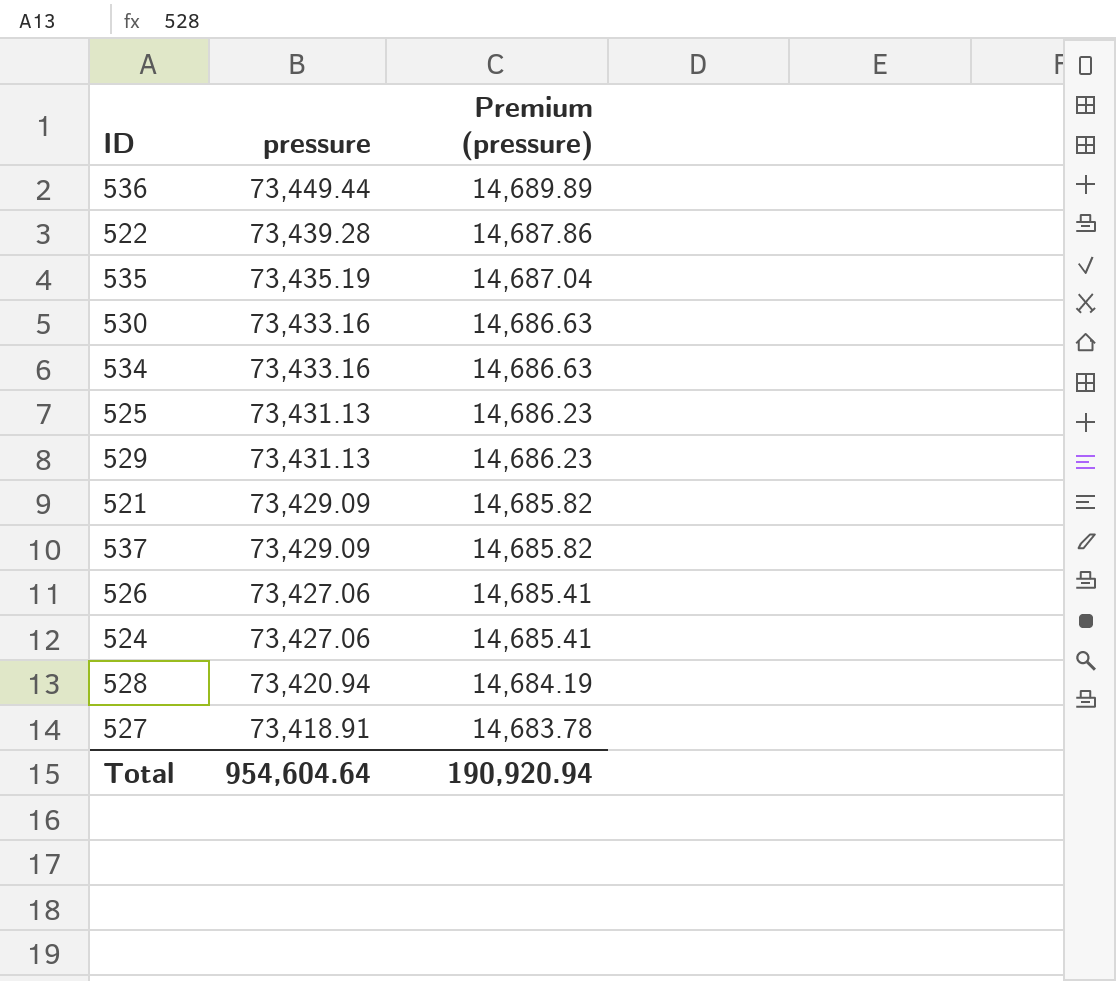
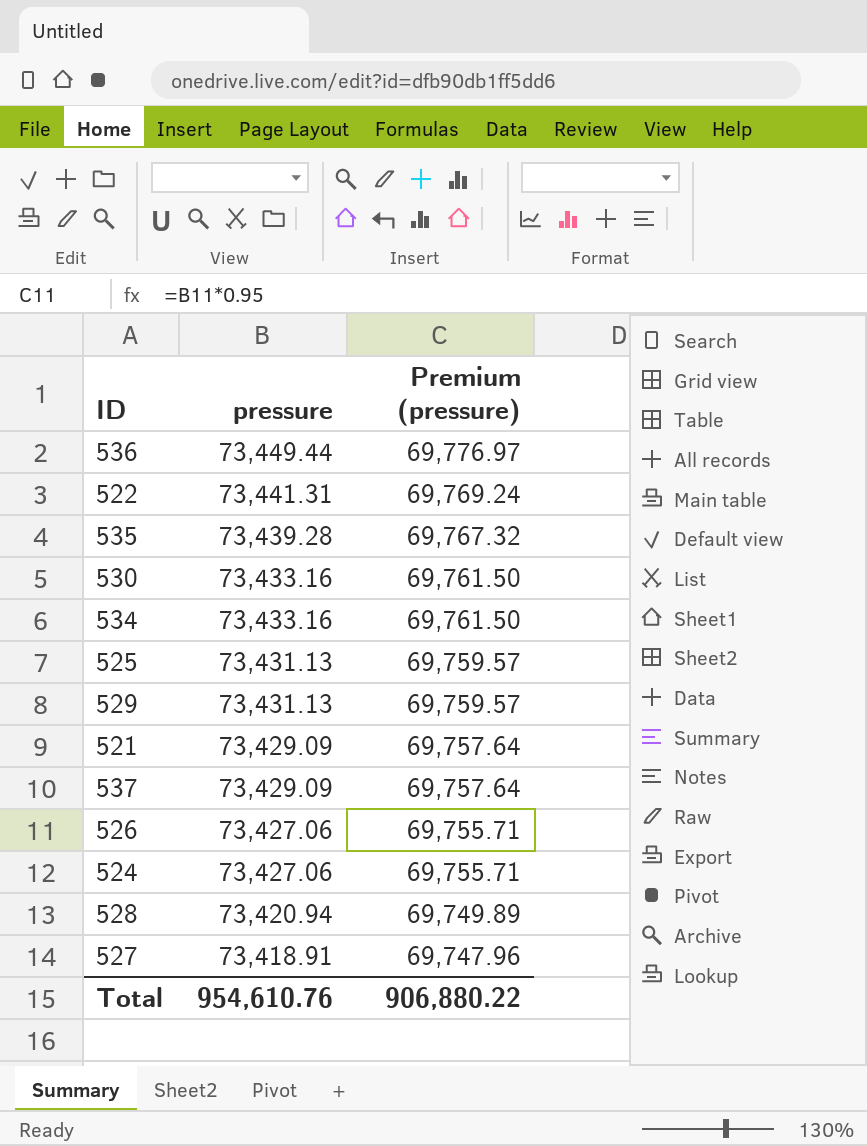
column Premium (pressure) | formula: [pressure] * 0.2 -> [pressure] * 0.95
522 | pressure: 73,439.28 -> 73,441.31
535 | pressure: 73,435.19 -> 73,439.28
Total | pressure: 954,604.64 -> 954,610.76
Total | Premium (pressure): 190,920.94 -> 906,880.22

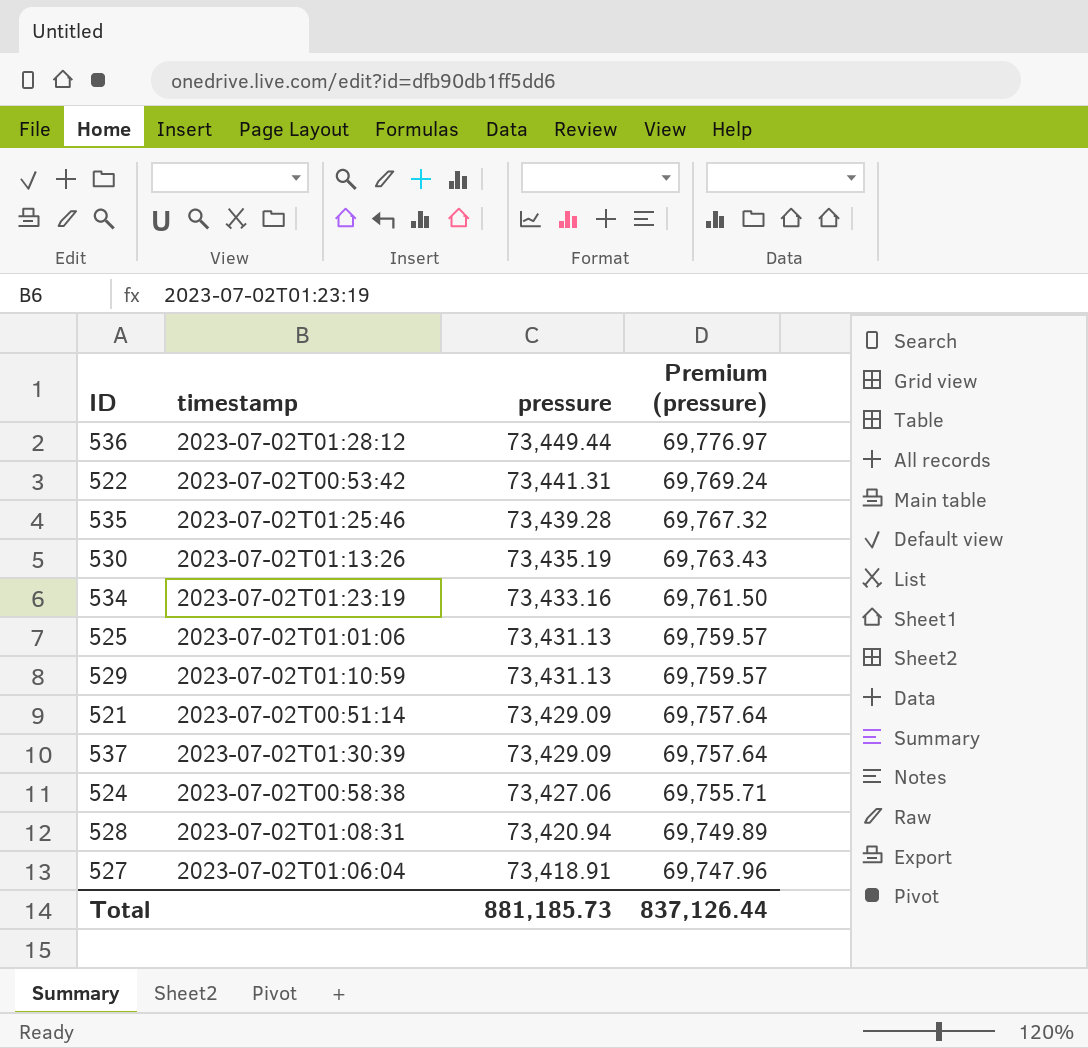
column timestamp | position: none -> 2
row 526: 73,427.06 | 69,755.71 -> none
530 | pressure: 73,433.16 -> 73,435.19
530 | Premium (pressure): 69,761.50 -> 69,763.43
Total | pressure: 954,610.76 -> 881,185.73
Total | Premium (pressure): 906,880.22 -> 837,126.44

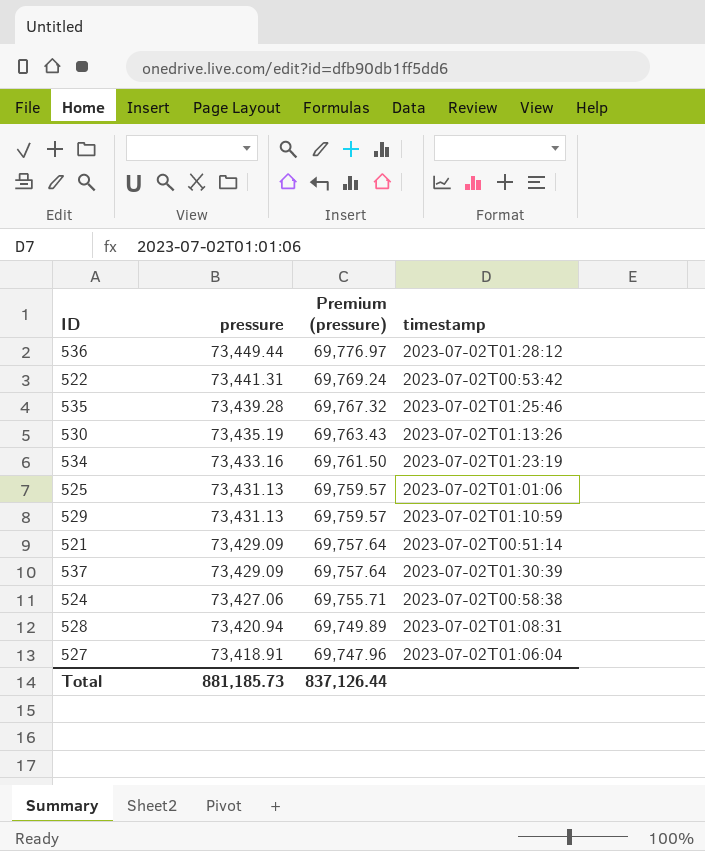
column timestamp | position: 2 -> 4

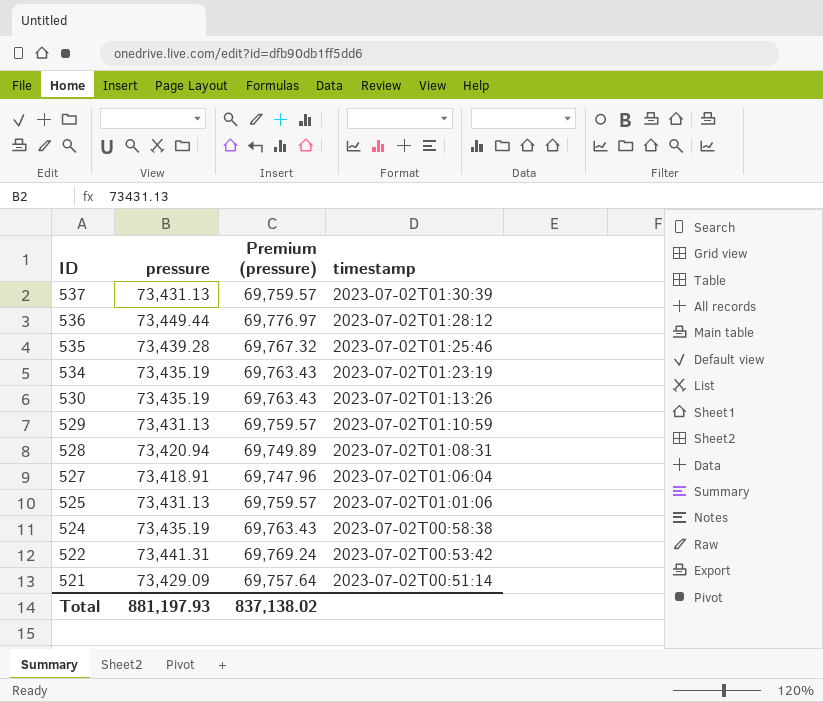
row order: pressure descending -> ID descending
537 | pressure: 73,429.09 -> 73,431.13
537 | Premium (pressure): 69,757.64 -> 69,759.57
534 | pressure: 73,433.16 -> 73,435.19
534 | Premium (pressure): 69,761.50 -> 69,763.43
524 | pressure: 73,427.06 -> 73,435.19
524 | Premium (pressure): 69,755.71 -> 69,763.43
Total | pressure: 881,185.73 -> 881,197.93
Total | Premium (pressure): 837,126.44 -> 837,138.02

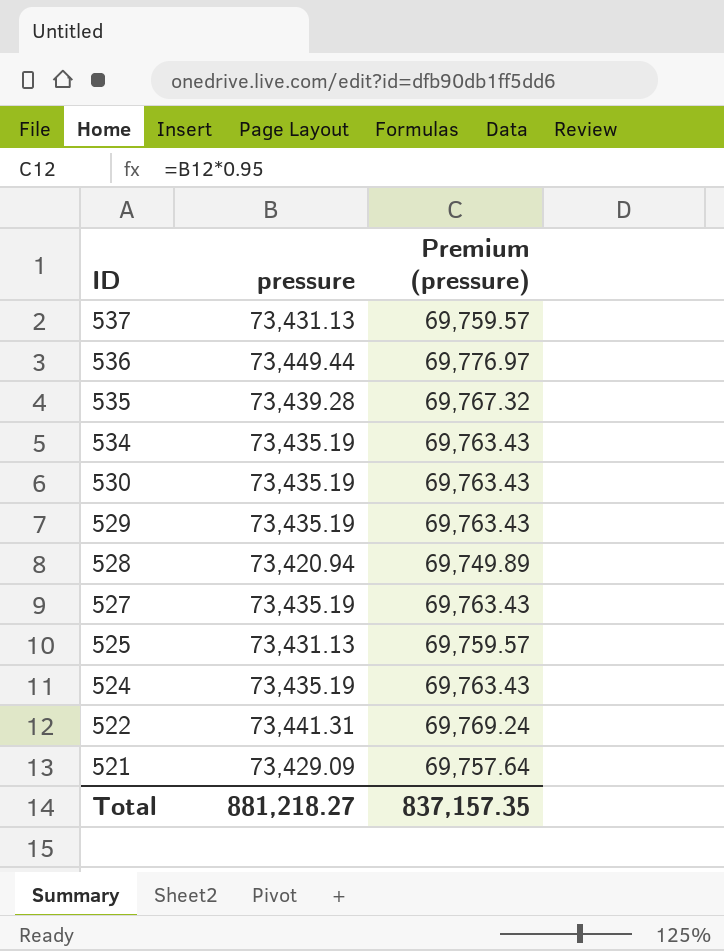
column timestamp | position: 4 -> none
529 | pressure: 73,431.13 -> 73,435.19
529 | Premium (pressure): 69,759.57 -> 69,763.43
527 | pressure: 73,418.91 -> 73,435.19
527 | Premium (pressure): 69,747.96 -> 69,763.43
Total | pressure: 881,197.93 -> 881,218.27
Total | Premium (pressure): 837,138.02 -> 837,157.35

